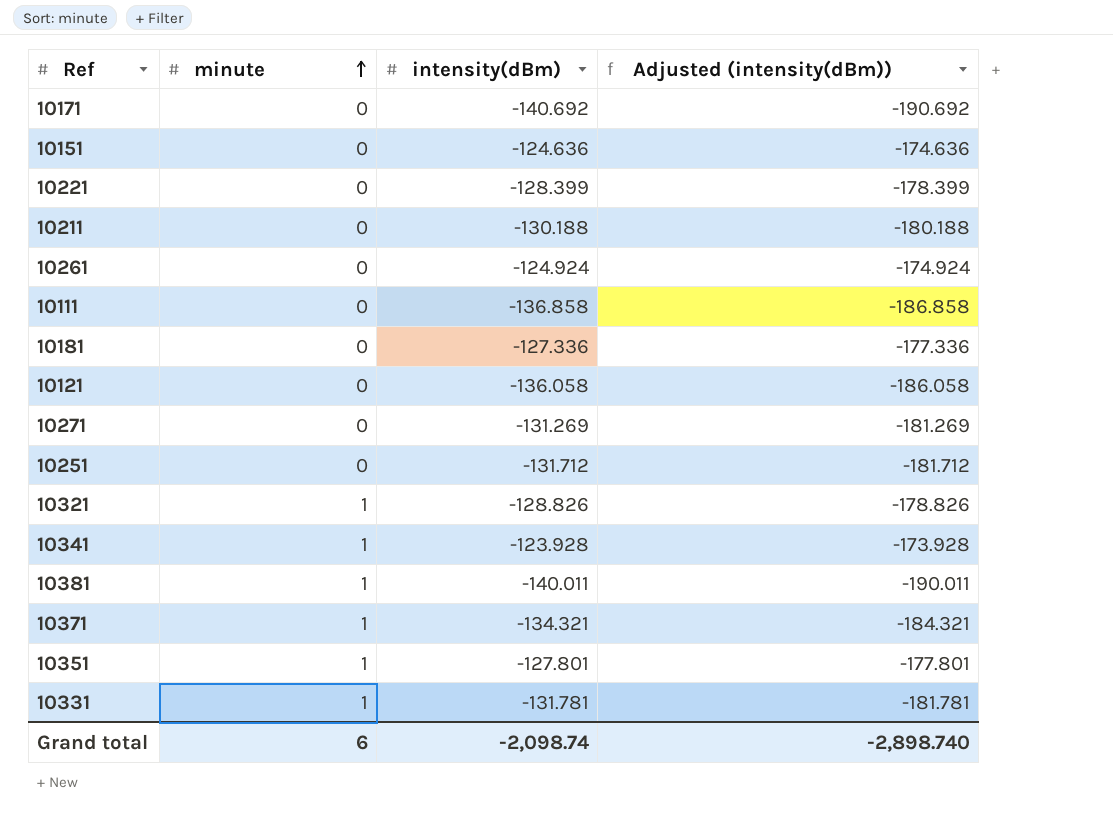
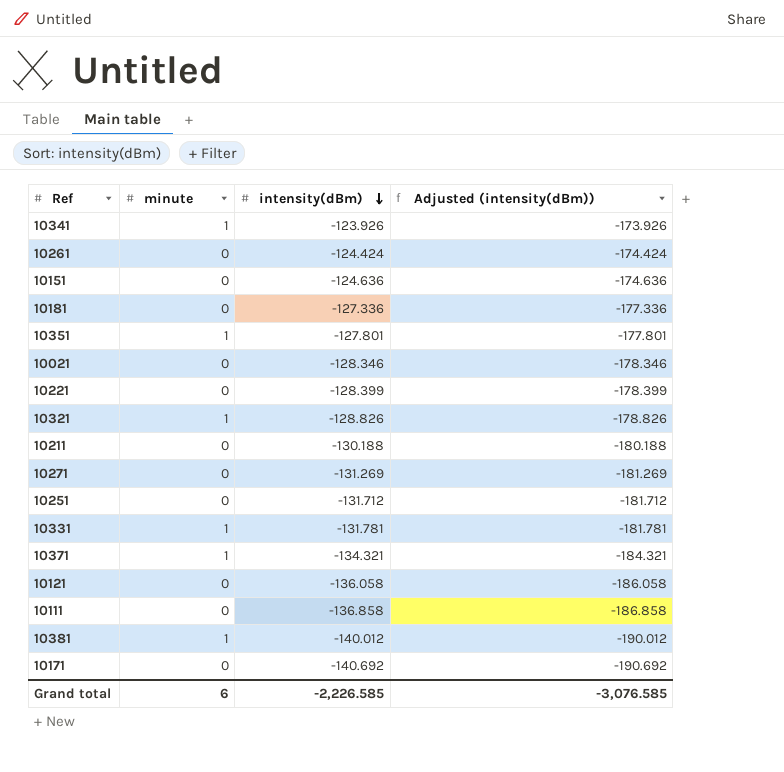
row order: minute ascending -> intensity(dBm) descending
10341 | intensity(dBm): -123.928 -> -123.926
10341 | Adjusted (intensity(dBm)): -173.928 -> -173.926
10261 | intensity(dBm): -124.924 -> -124.424
10261 | Adjusted (intensity(dBm)): -174.924 -> -174.424
row 10021: none -> 0 | -128.346 | -178.346
10381 | intensity(dBm): -140.011 -> -140.012
10381 | Adjusted (intensity(dBm)): -190.011 -> -190.012
Grand total | intensity(dBm): -2,098.74 -> -2,226.585
Grand total | Adjusted (intensity(dBm)): -2,898.740 -> -3,076.585

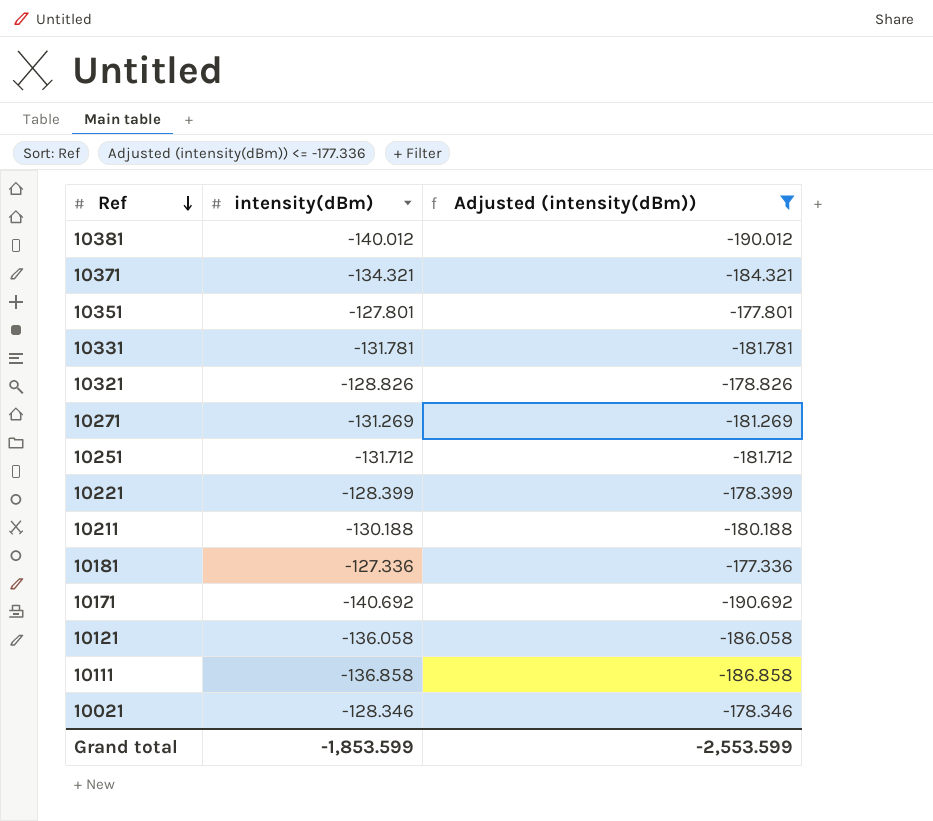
filter: none -> Adjusted (intensity(dBm)) <= -177.336
row order: intensity(dBm) descending -> Ref descending
column minute | position: 2 -> none
Grand total | intensity(dBm): -2,226.585 -> -1,853.599
Grand total | Adjusted (intensity(dBm)): -3,076.585 -> -2,553.599

